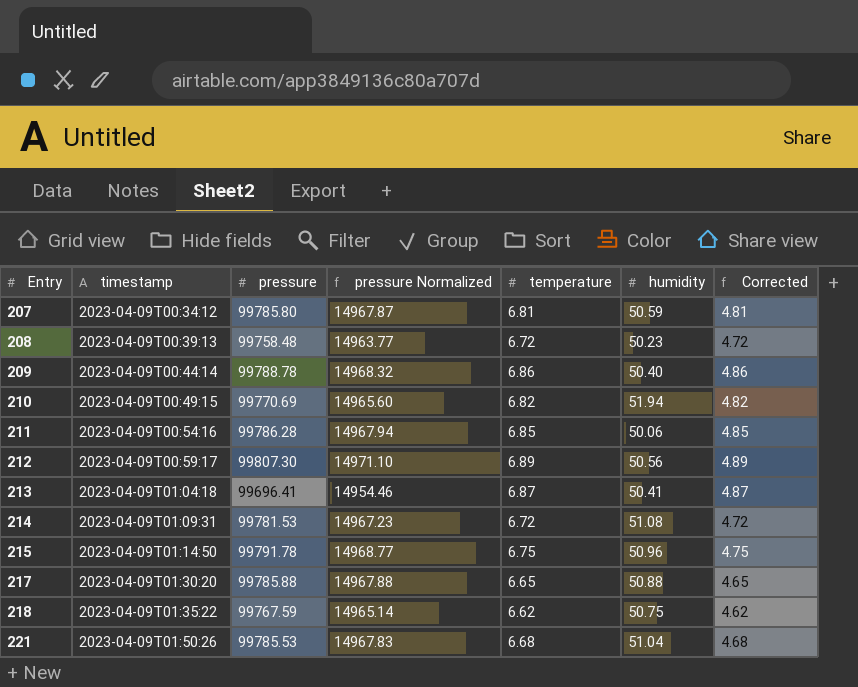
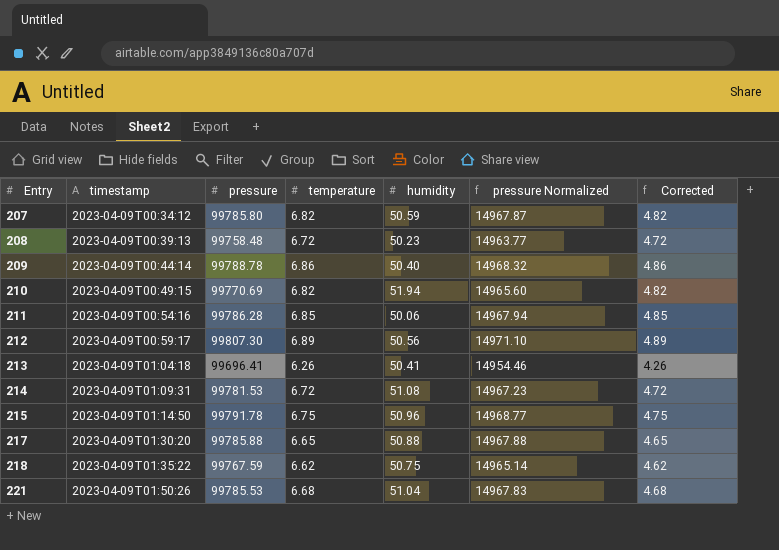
column pressure Normalized | position: 4 -> 6
207 | temperature: 6.81 -> 6.82
207 | Corrected: 4.81 -> 4.82
213 | temperature: 6.87 -> 6.26
213 | Corrected: 4.87 -> 4.26

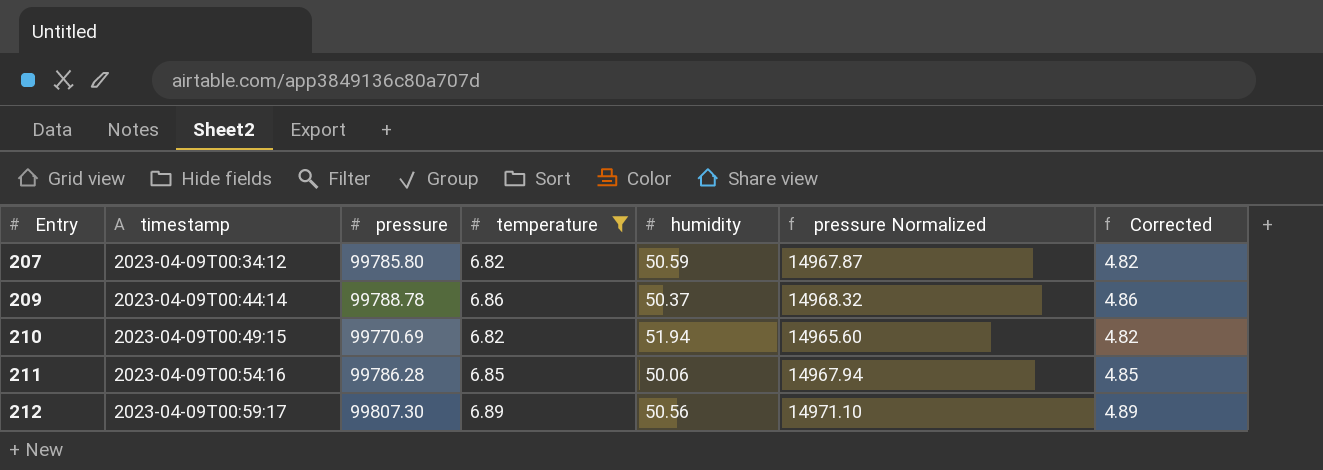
filter: none -> temperature >= 6.82
209 | humidity: 50.40 -> 50.37

